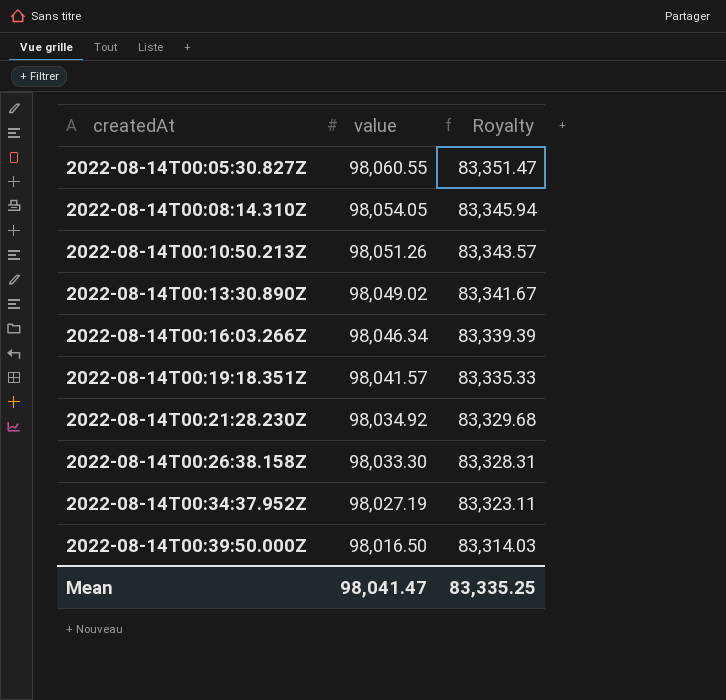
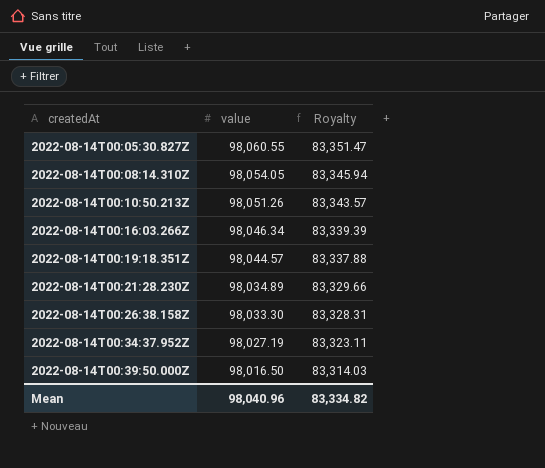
row 2022-08-14T00:13:30.890Z: 98,049.02 | 83,341.67 -> none
2022-08-14T00:19:18.351Z | value: 98,041.57 -> 98,044.57
2022-08-14T00:19:18.351Z | Royalty: 83,335.33 -> 83,337.88
2022-08-14T00:21:28.230Z | value: 98,034.92 -> 98,034.89
2022-08-14T00:21:28.230Z | Royalty: 83,329.68 -> 83,329.66
Mean | value: 98,041.47 -> 98,040.96
Mean | Royalty: 83,335.25 -> 83,334.82

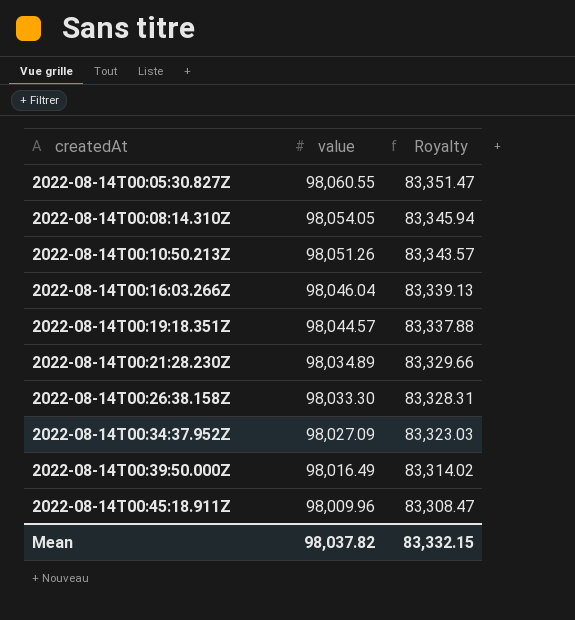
2022-08-14T00:16:03.266Z | value: 98,046.34 -> 98,046.04
2022-08-14T00:16:03.266Z | Royalty: 83,339.39 -> 83,339.13
2022-08-14T00:34:37.952Z | value: 98,027.19 -> 98,027.09
2022-08-14T00:34:37.952Z | Royalty: 83,323.11 -> 83,323.03
2022-08-14T00:39:50.000Z | value: 98,016.50 -> 98,016.49
2022-08-14T00:39:50.000Z | Royalty: 83,314.03 -> 83,314.02
row 2022-08-14T00:45:18.911Z: none -> 98,009.96 | 83,308.47
Mean | value: 98,040.96 -> 98,037.82
Mean | Royalty: 83,334.82 -> 83,332.15

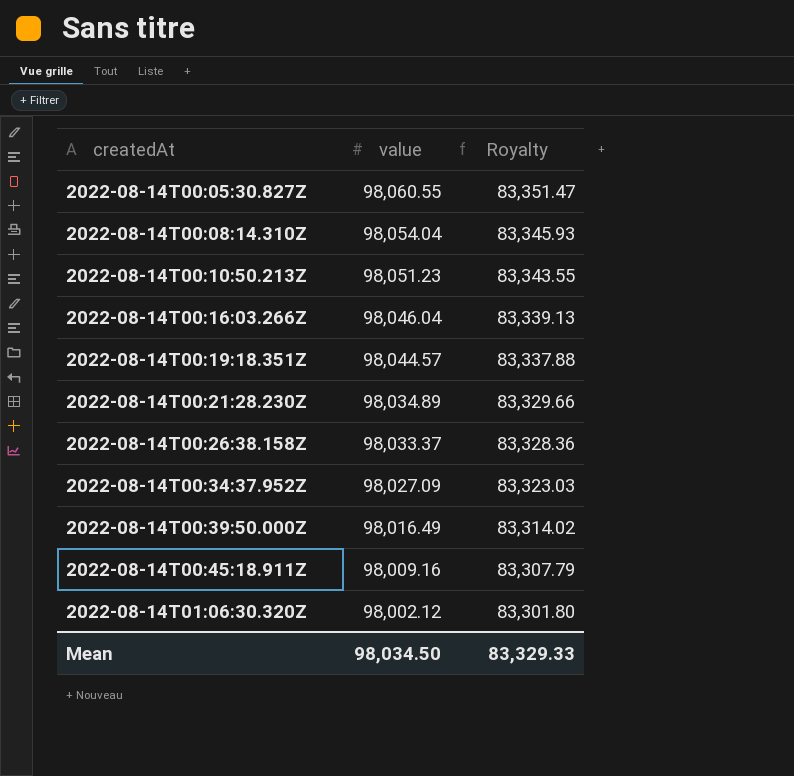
2022-08-14T00:08:14.310Z | value: 98,054.05 -> 98,054.04
2022-08-14T00:08:14.310Z | Royalty: 83,345.94 -> 83,345.93
2022-08-14T00:10:50.213Z | value: 98,051.26 -> 98,051.23
2022-08-14T00:10:50.213Z | Royalty: 83,343.57 -> 83,343.55
2022-08-14T00:26:38.158Z | value: 98,033.30 -> 98,033.37
2022-08-14T00:26:38.158Z | Royalty: 83,328.31 -> 83,328.36
2022-08-14T00:45:18.911Z | value: 98,009.96 -> 98,009.16
2022-08-14T00:45:18.911Z | Royalty: 83,308.47 -> 83,307.79
row 2022-08-14T01:06:30.320Z: none -> 98,002.12 | 83,301.80
Mean | value: 98,037.82 -> 98,034.50
Mean | Royalty: 83,332.15 -> 83,329.33

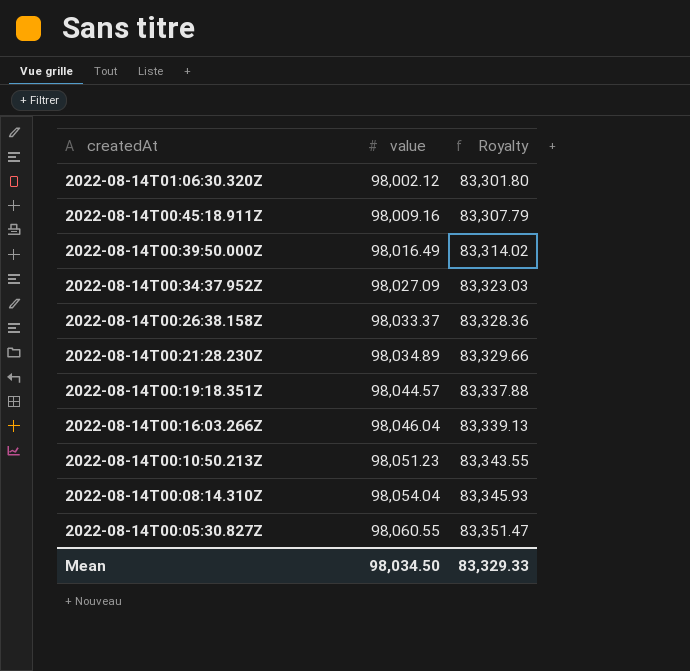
row order: createdAt ascending -> createdAt descending

